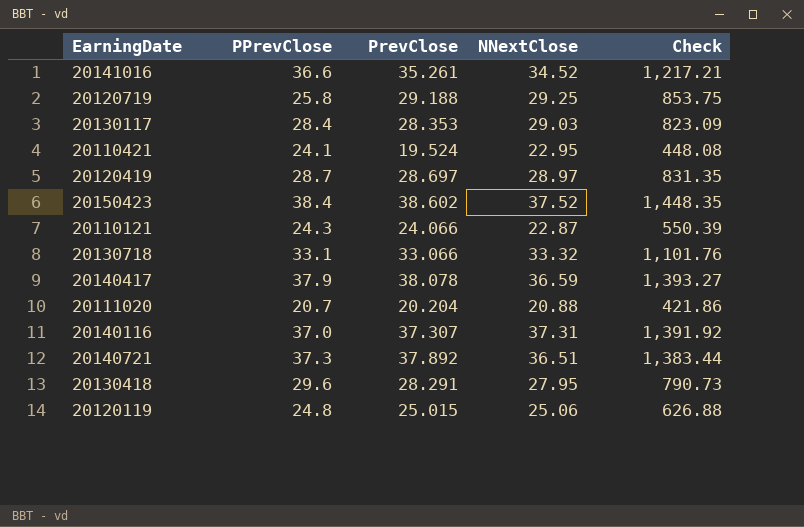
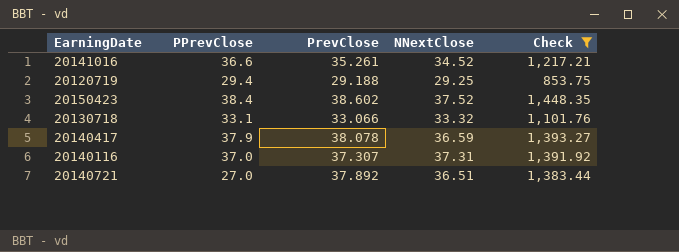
filter: none -> Check >= 853.75
20120719 | PPrevClose: 25.8 -> 29.4
20140721 | PPrevClose: 37.3 -> 27.0

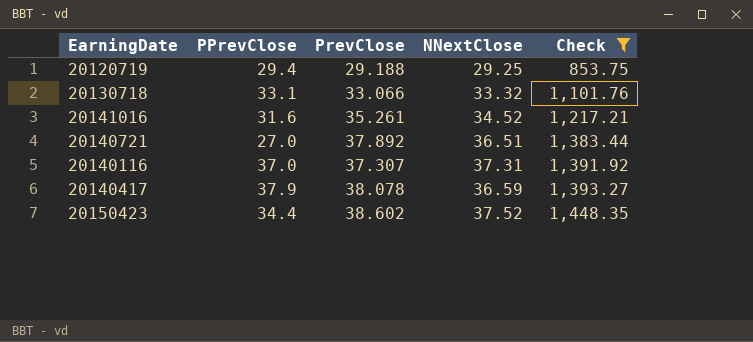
row order: none -> Check ascending
20141016 | PPrevClose: 36.6 -> 31.6
20150423 | PPrevClose: 38.4 -> 34.4

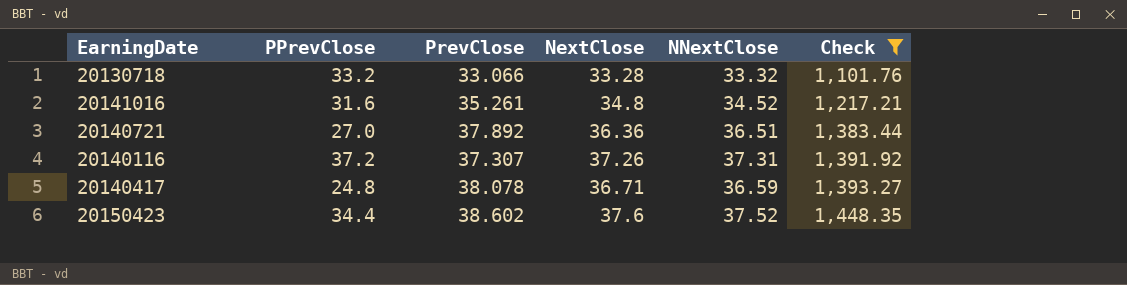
column NextClose | position: none -> 4
row 20120719: 29.4 | 29.188 | 29.25 | 853.75 -> none
20130718 | PPrevClose: 33.1 -> 33.2
20140116 | PPrevClose: 37.0 -> 37.2
20140417 | PPrevClose: 37.9 -> 24.8

